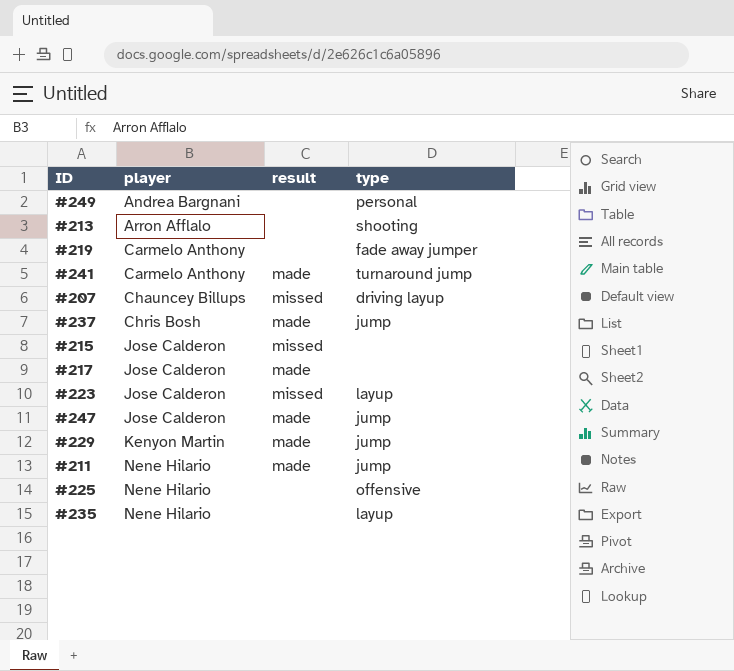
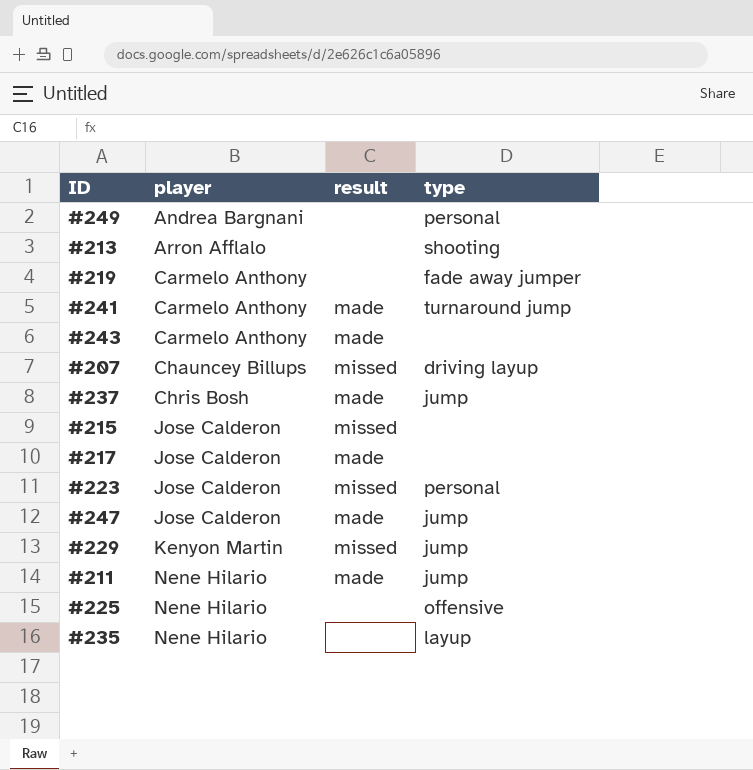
row #243: none -> Carmelo Anthony | made | none
#223 | type: layup -> personal
#229 | result: made -> missed

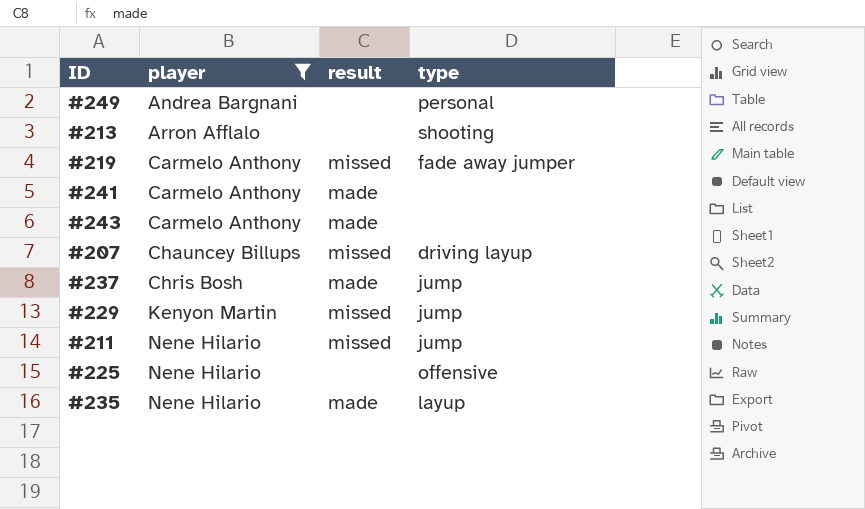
filter: none -> player != Jose Calderon
#219 | result: none -> missed
#241 | type: turnaround jump -> none
#211 | result: made -> missed
#235 | result: none -> made

